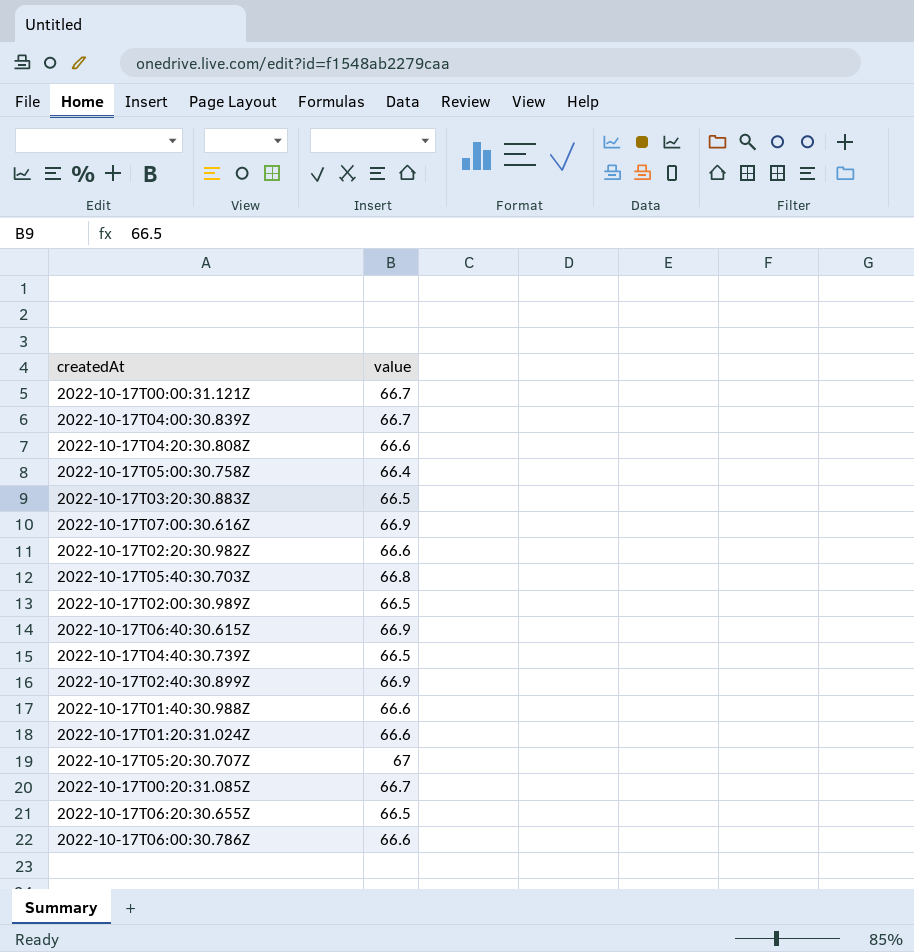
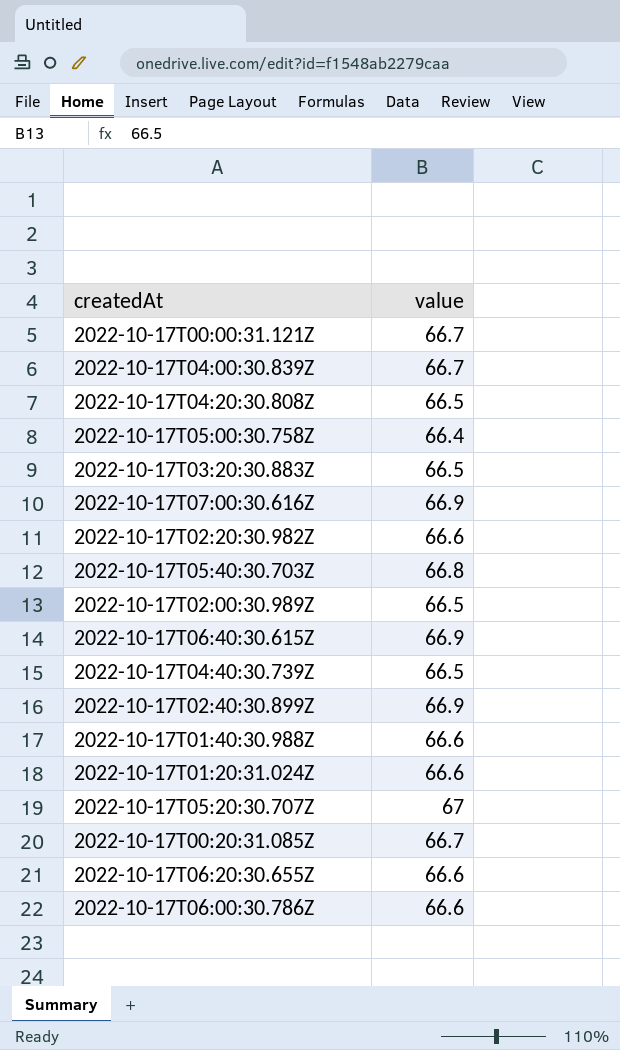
2022-10-17T04:20:30.808Z | value: 66.6 -> 66.5
2022-10-17T06:20:30.655Z | value: 66.5 -> 66.6

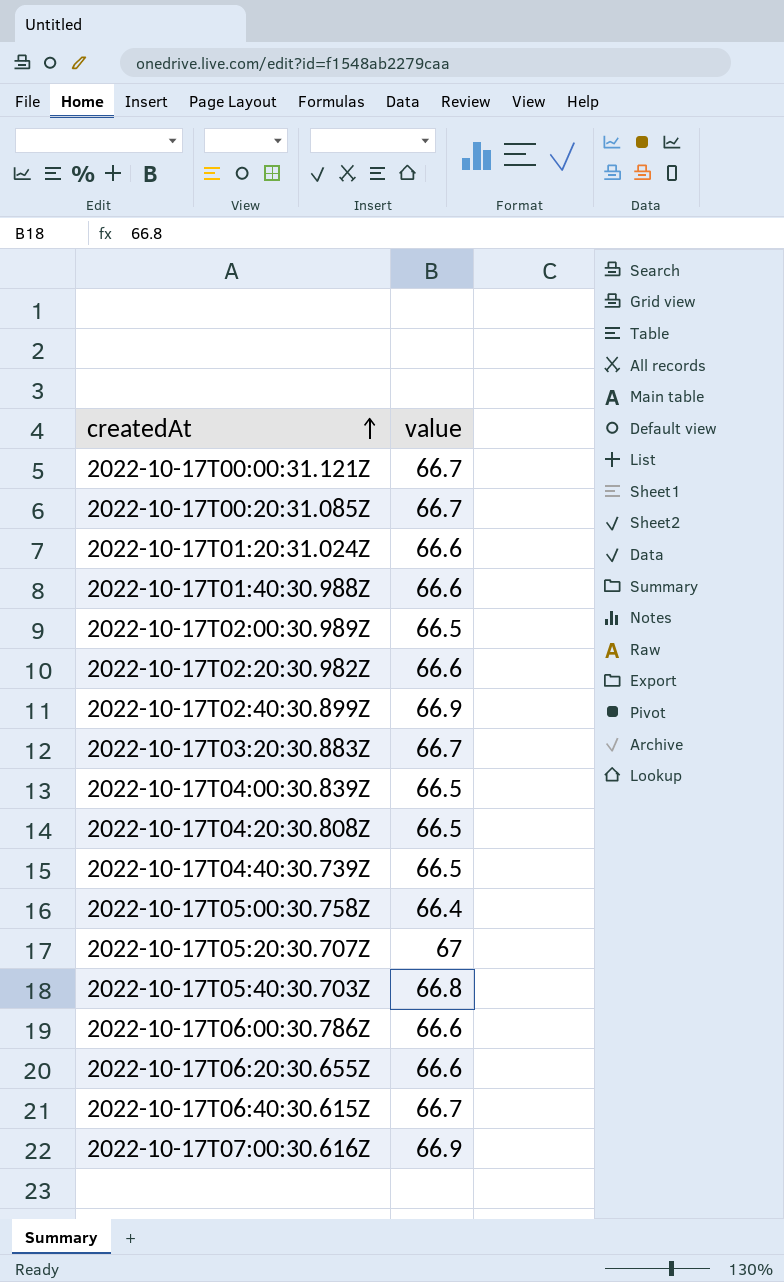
row order: none -> createdAt ascending
2022-10-17T03:20:30.883Z | value: 66.5 -> 66.7
2022-10-17T04:00:30.839Z | value: 66.7 -> 66.5
2022-10-17T06:40:30.615Z | value: 66.9 -> 66.7

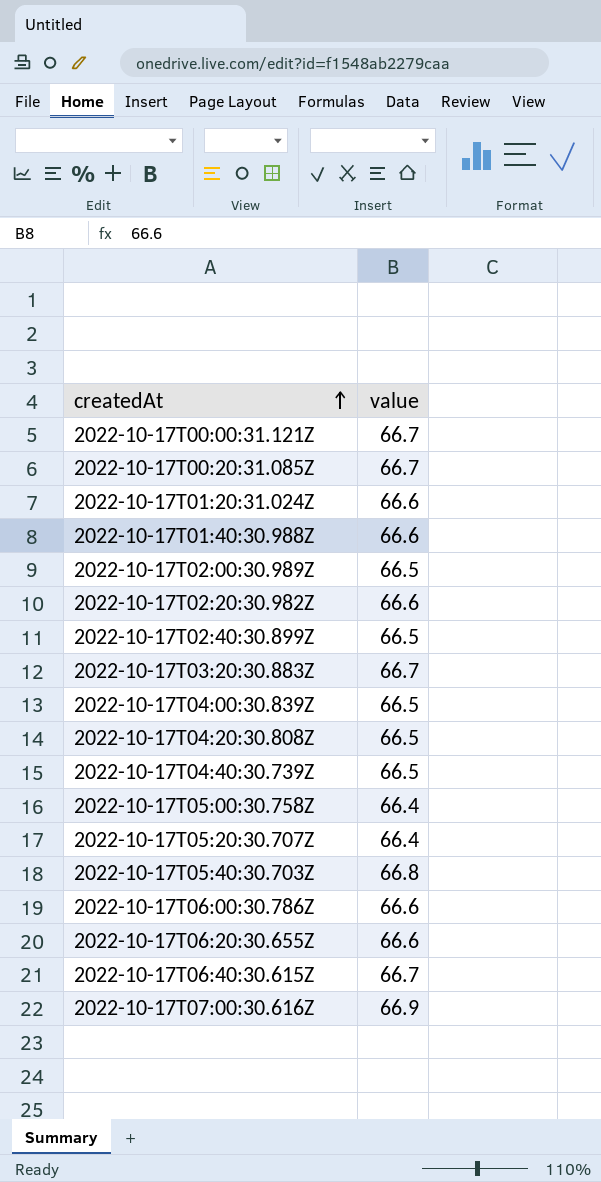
2022-10-17T02:40:30.899Z | value: 66.9 -> 66.5
2022-10-17T05:20:30.707Z | value: 67 -> 66.4

